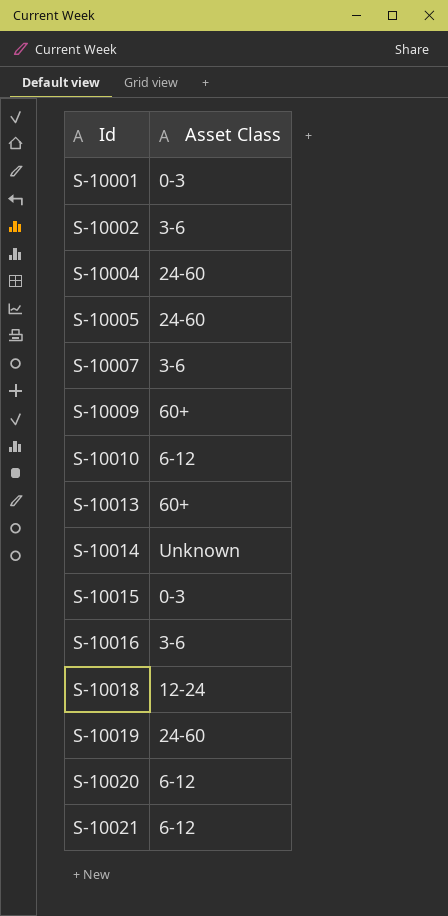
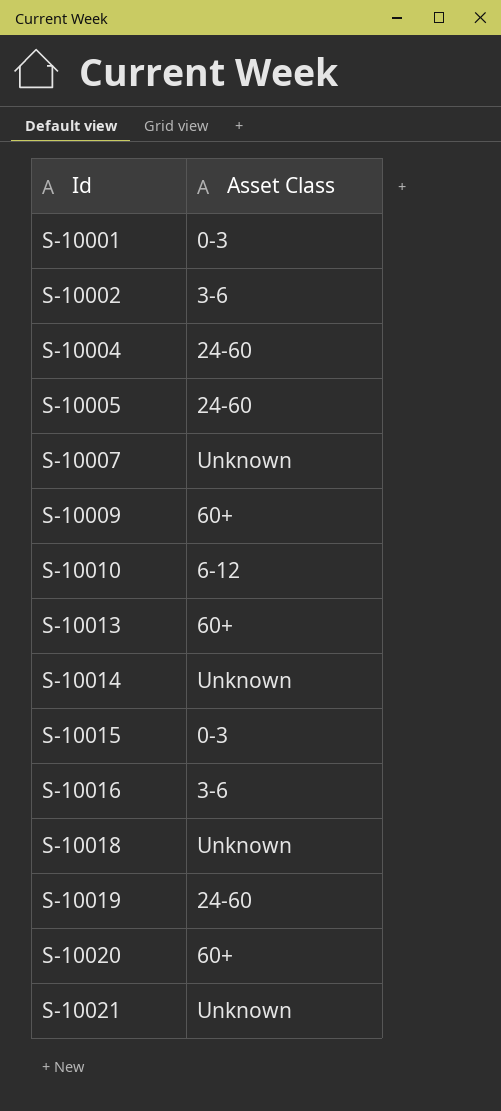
S-10007 | Asset Class: 3-6 -> Unknown
S-10018 | Asset Class: 12-24 -> Unknown
S-10020 | Asset Class: 6-12 -> 60+
S-10021 | Asset Class: 6-12 -> Unknown

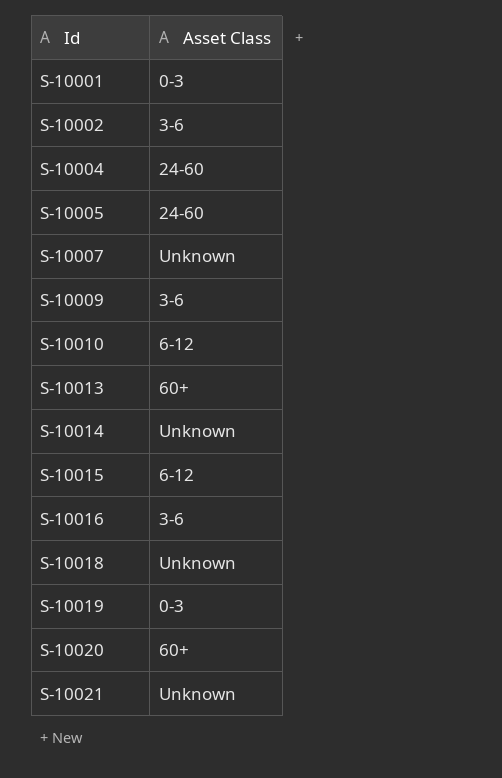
S-10009 | Asset Class: 60+ -> 3-6
S-10015 | Asset Class: 0-3 -> 6-12
S-10019 | Asset Class: 24-60 -> 0-3

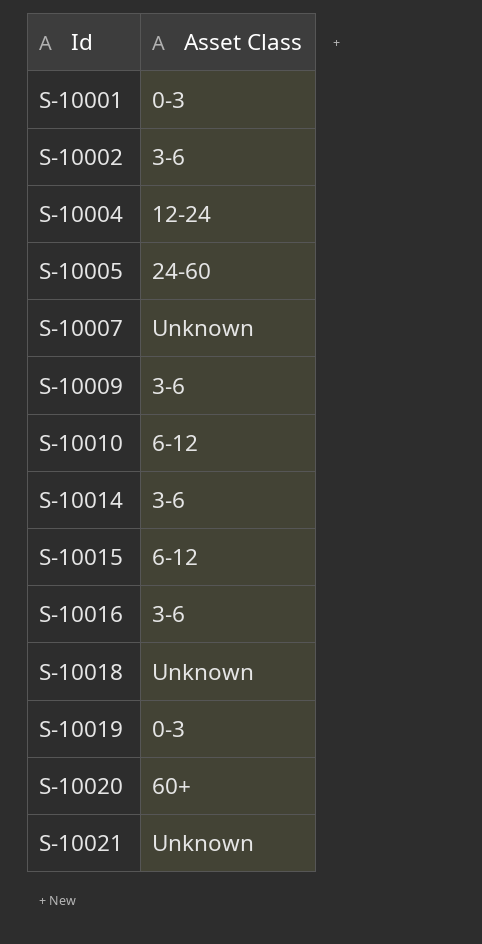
row S-10013: 60+ -> none
S-10004 | Asset Class: 24-60 -> 12-24
S-10014 | Asset Class: Unknown -> 3-6

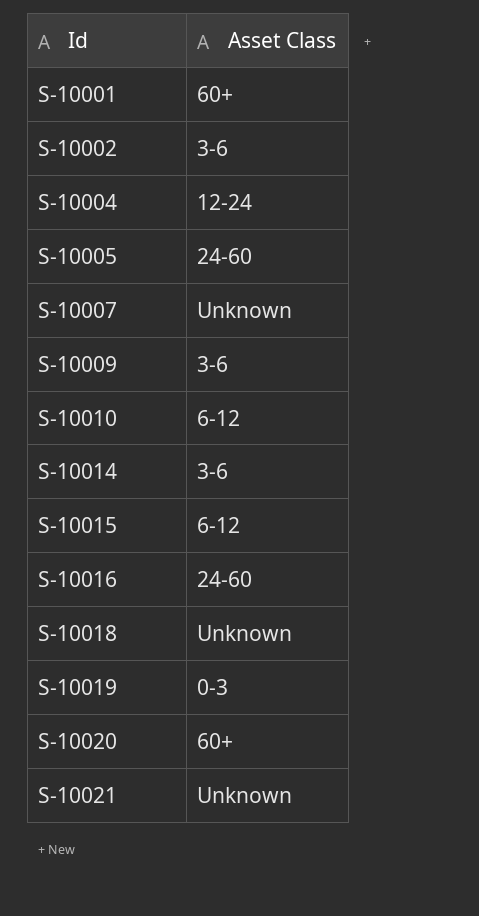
S-10001 | Asset Class: 0-3 -> 60+
S-10016 | Asset Class: 3-6 -> 24-60

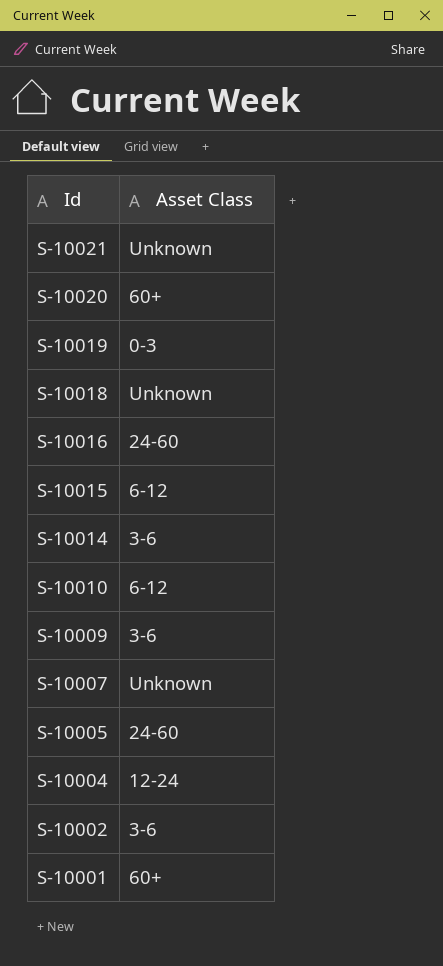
row order: Id ascending -> Id descending

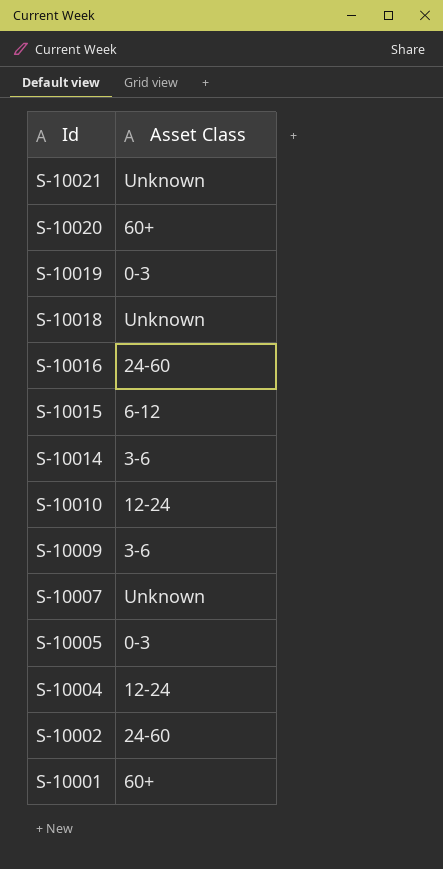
S-10010 | Asset Class: 6-12 -> 12-24
S-10005 | Asset Class: 24-60 -> 0-3
S-10002 | Asset Class: 3-6 -> 24-60

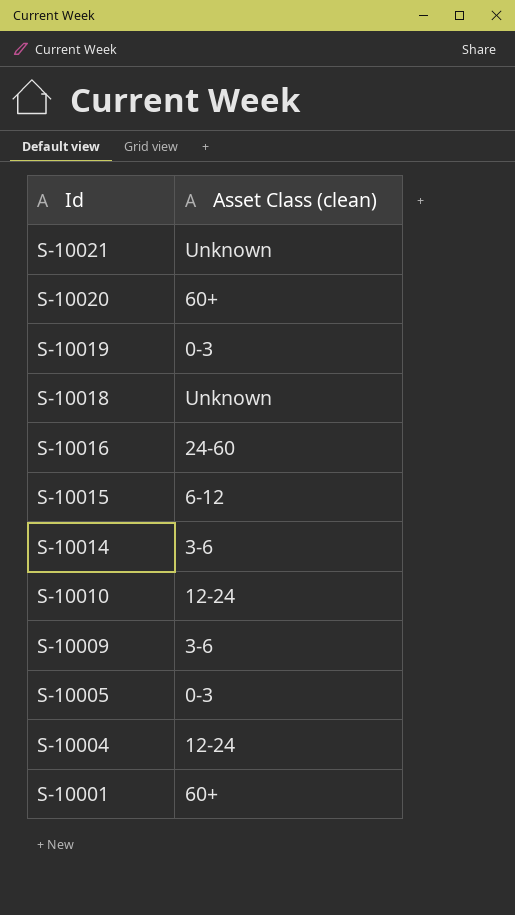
column name: Asset Class -> Asset Class (clean)
row S-10007: Unknown -> none
row S-10002: 24-60 -> none

